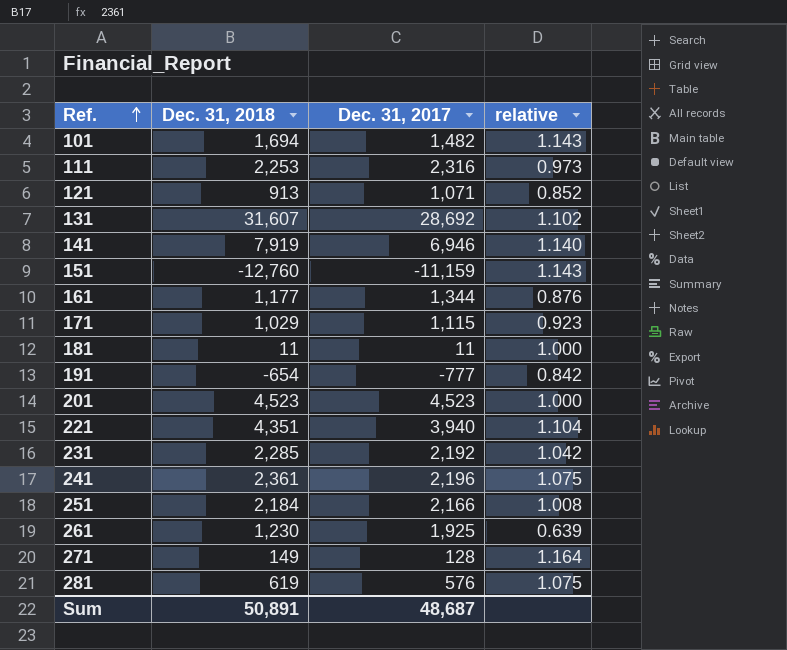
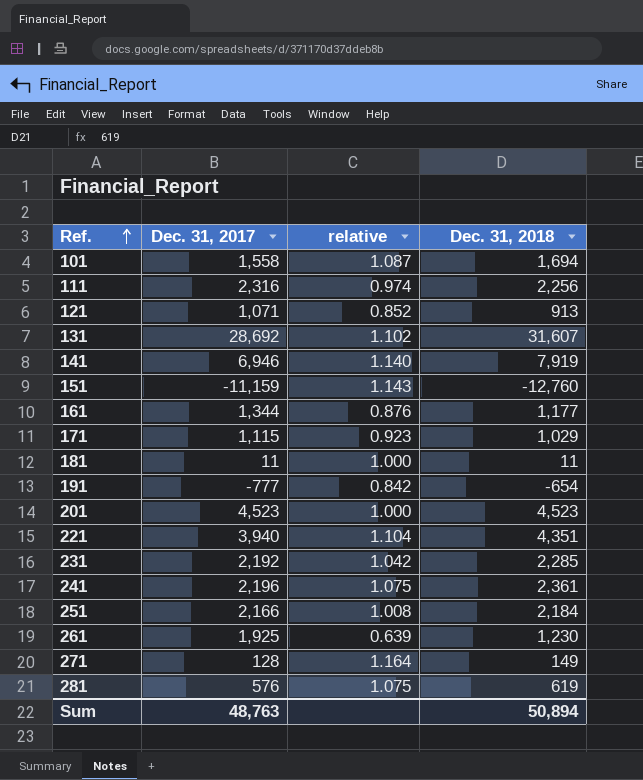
column Dec. 31, 2018 | position: 2 -> 4
101 | Dec. 31, 2017: 1,482 -> 1,558
101 | relative: 1.143 -> 1.087
111 | relative: 0.973 -> 0.974
111 | Dec. 31, 2018: 2,253 -> 2,256
Sum | Dec. 31, 2017: 48,687 -> 48,763
Sum | Dec. 31, 2018: 50,891 -> 50,894

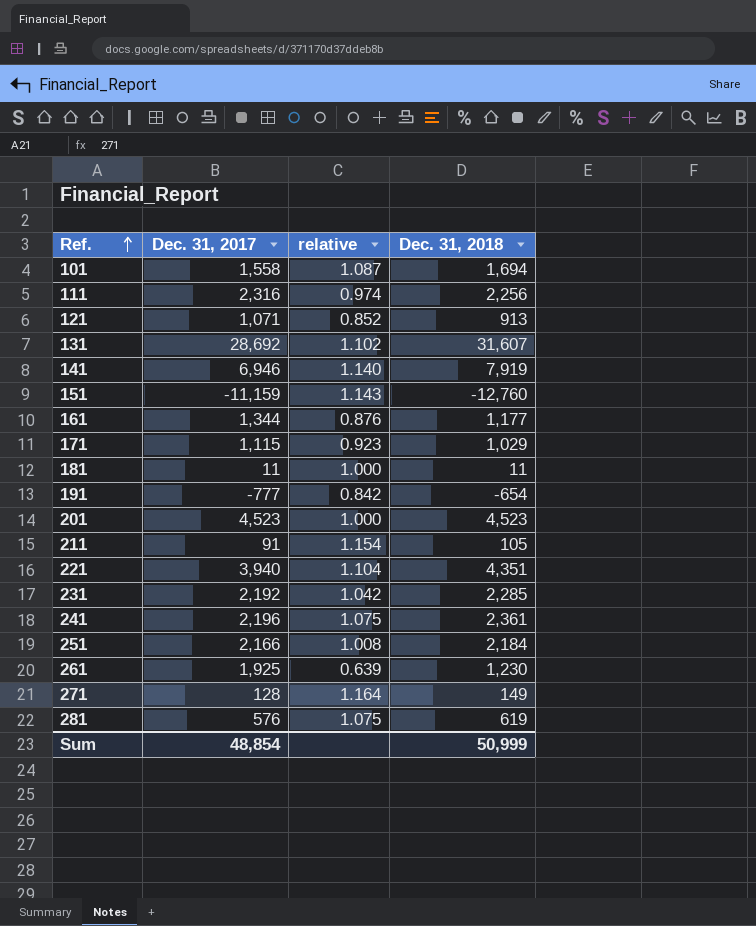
row 211: none -> 91 | 1.154 | 105
Sum | Dec. 31, 2017: 48,763 -> 48,854
Sum | Dec. 31, 2018: 50,894 -> 50,999

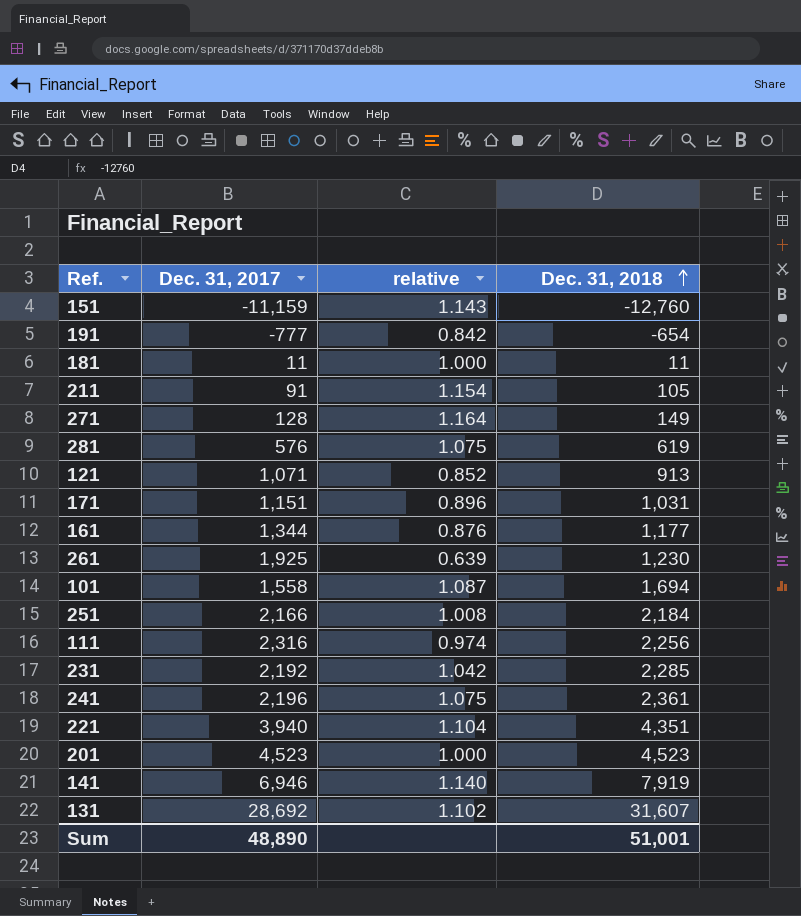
row order: Ref. ascending -> Dec. 31, 2018 ascending
171 | Dec. 31, 2017: 1,115 -> 1,151
171 | relative: 0.923 -> 0.896
171 | Dec. 31, 2018: 1,029 -> 1,031
Sum | Dec. 31, 2017: 48,854 -> 48,890
Sum | Dec. 31, 2018: 50,999 -> 51,001

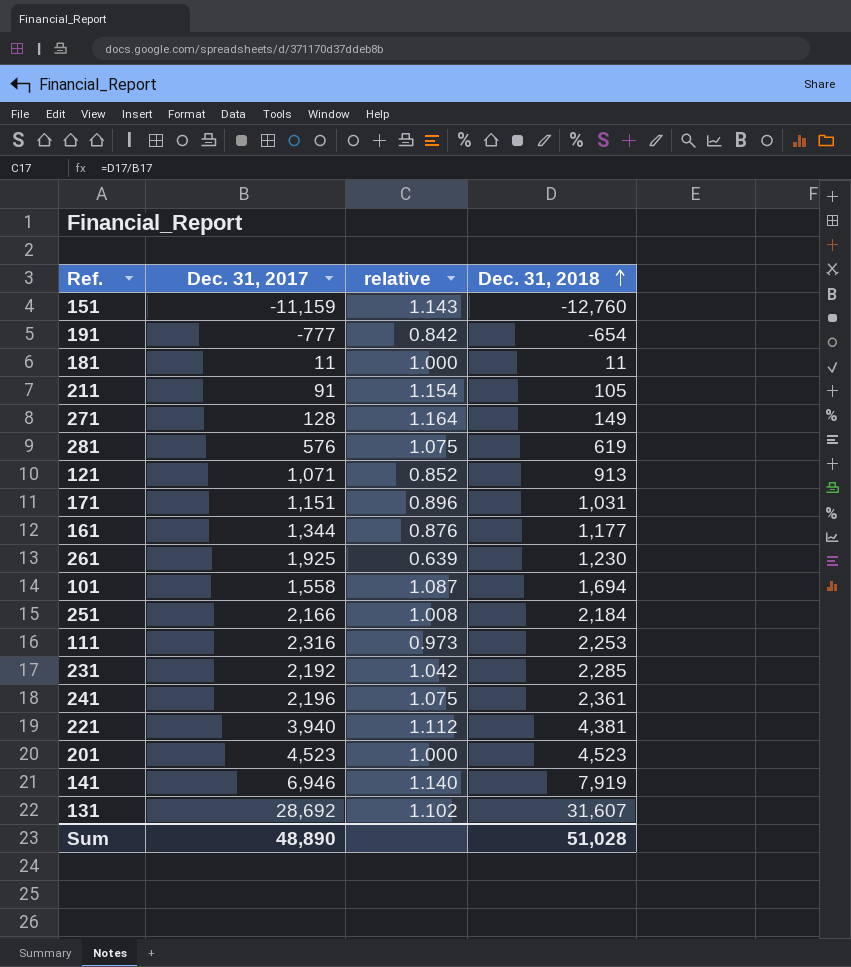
111 | relative: 0.974 -> 0.973
111 | Dec. 31, 2018: 2,256 -> 2,253
221 | relative: 1.104 -> 1.112
221 | Dec. 31, 2018: 4,351 -> 4,381
Sum | Dec. 31, 2018: 51,001 -> 51,028

